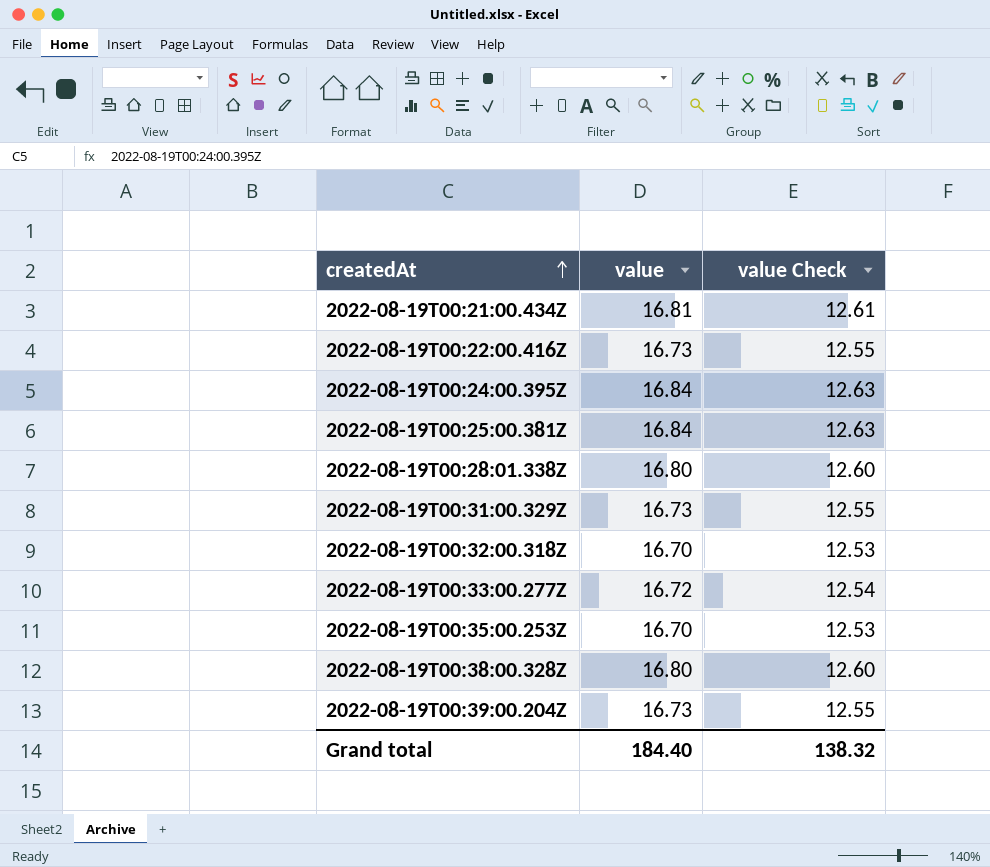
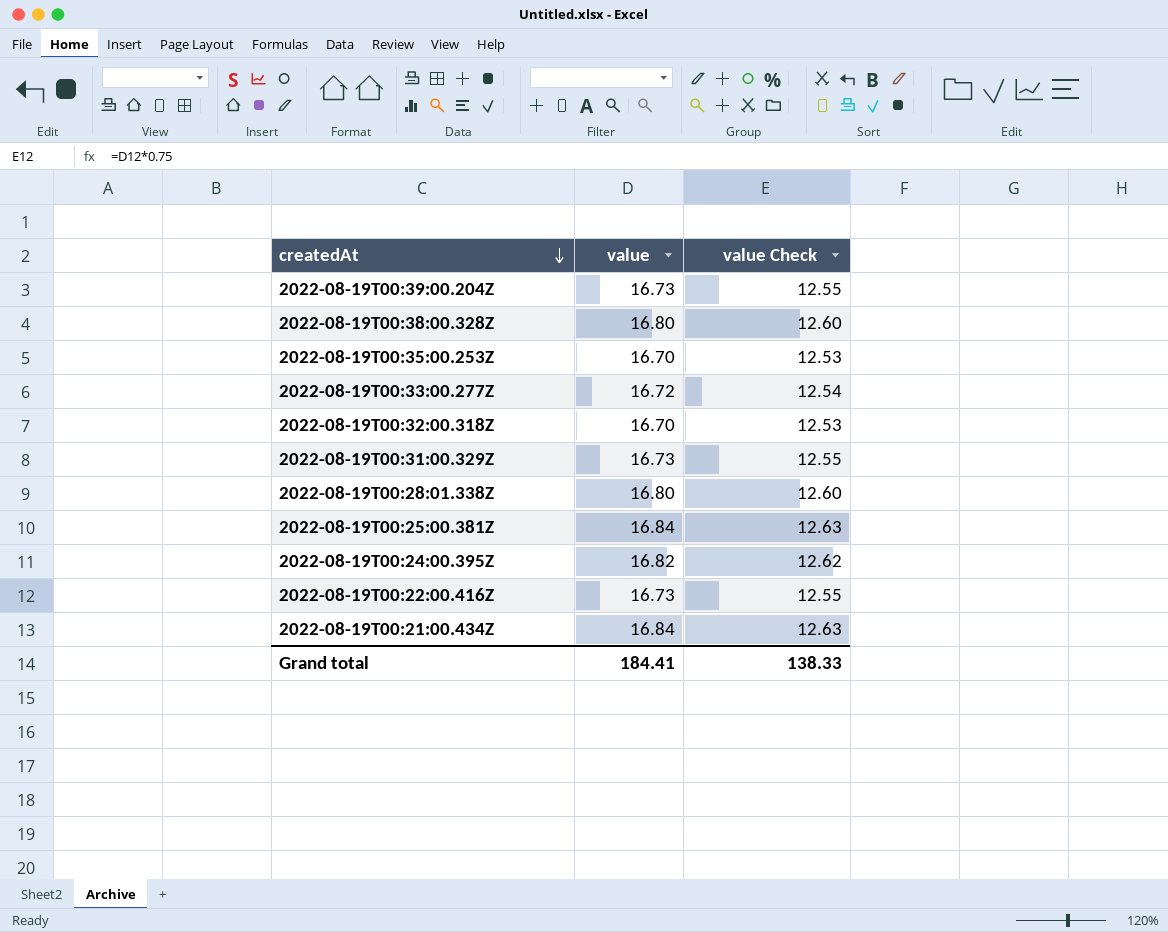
row order: createdAt ascending -> createdAt descending
2022-08-19T00:24:00.395Z | value: 16.84 -> 16.82
2022-08-19T00:24:00.395Z | value Check: 12.63 -> 12.62
2022-08-19T00:21:00.434Z | value: 16.81 -> 16.84
2022-08-19T00:21:00.434Z | value Check: 12.61 -> 12.63
Grand total | value: 184.40 -> 184.41
Grand total | value Check: 138.32 -> 138.33

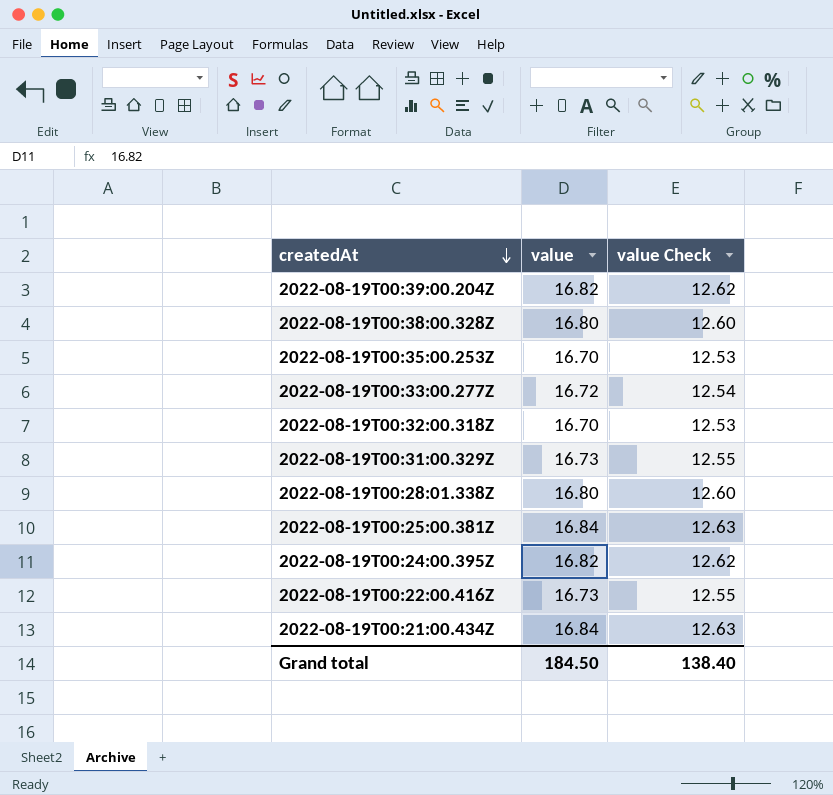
2022-08-19T00:39:00.204Z | value: 16.73 -> 16.82
2022-08-19T00:39:00.204Z | value Check: 12.55 -> 12.62
Grand total | value: 184.41 -> 184.50
Grand total | value Check: 138.33 -> 138.40

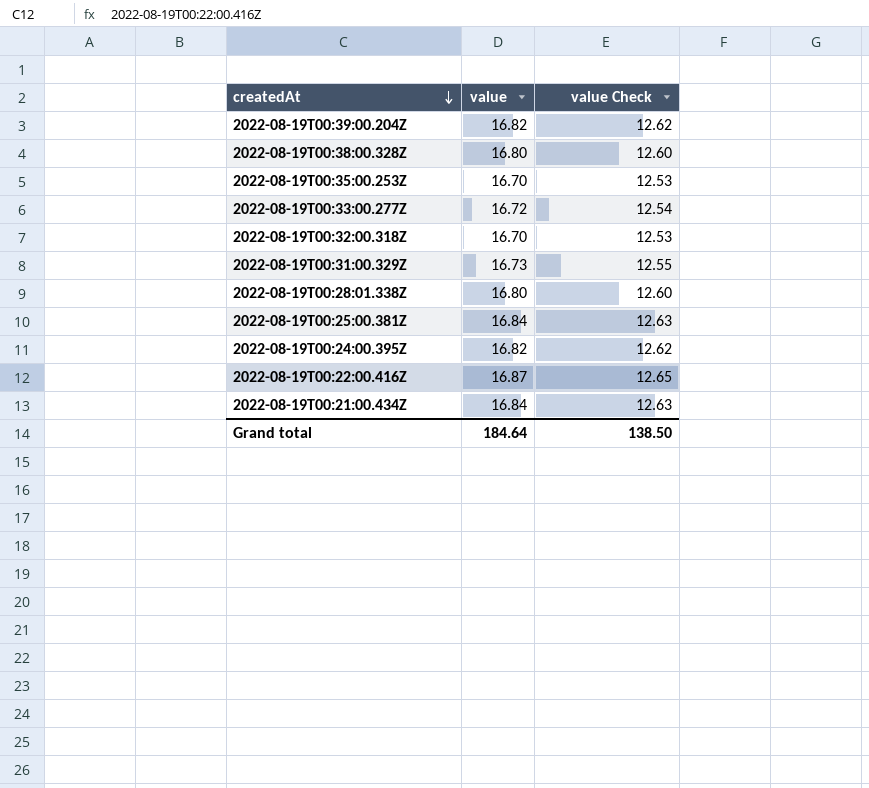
2022-08-19T00:22:00.416Z | value: 16.73 -> 16.87
2022-08-19T00:22:00.416Z | value Check: 12.55 -> 12.65
Grand total | value: 184.50 -> 184.64
Grand total | value Check: 138.40 -> 138.50

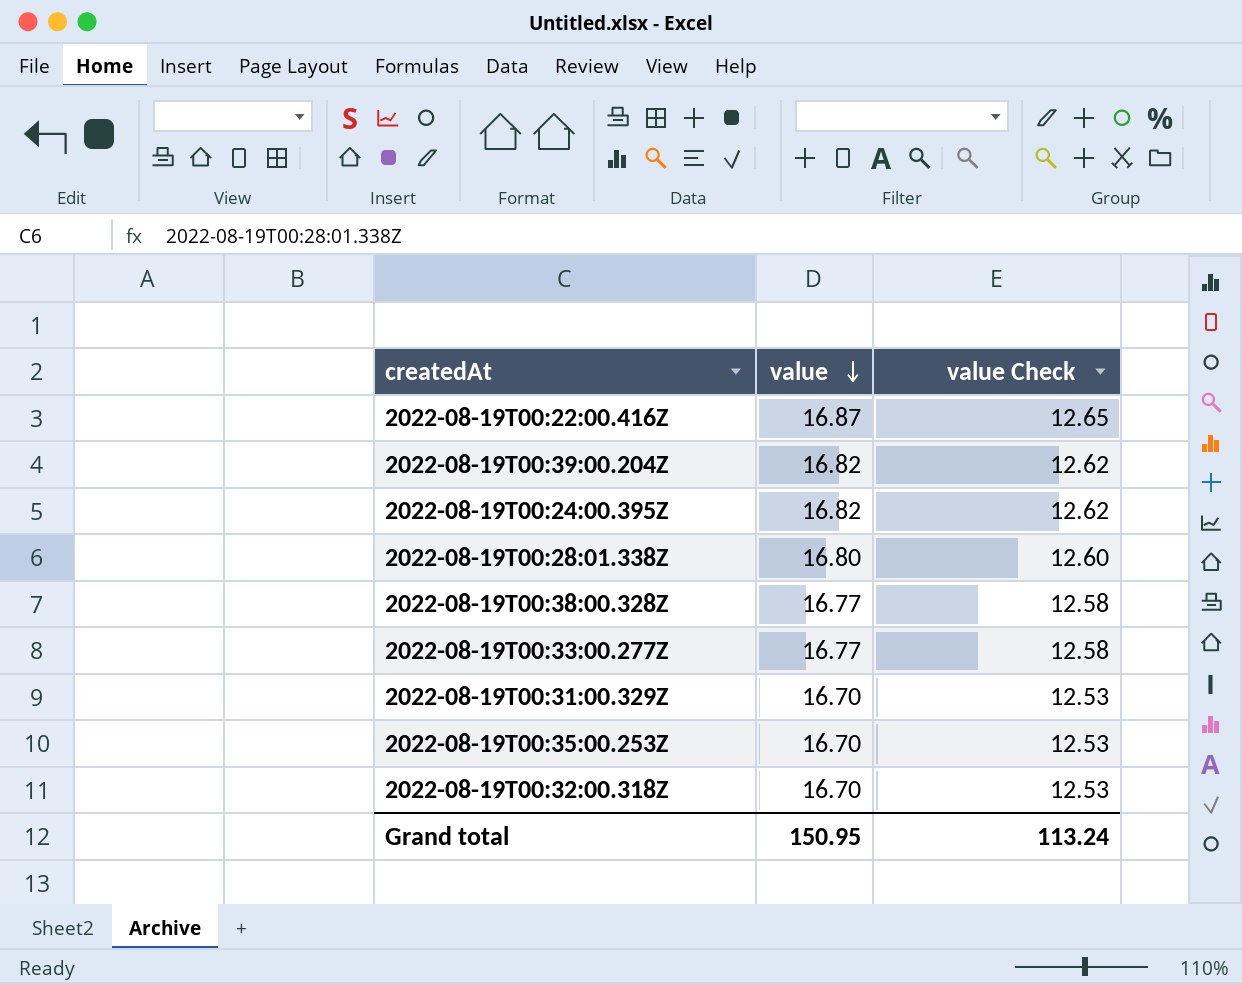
row order: createdAt descending -> value descending
row 2022-08-19T00:25:00.381Z: 16.84 | 12.63 -> none
row 2022-08-19T00:21:00.434Z: 16.84 | 12.63 -> none
2022-08-19T00:38:00.328Z | value: 16.80 -> 16.77
2022-08-19T00:38:00.328Z | value Check: 12.60 -> 12.58
2022-08-19T00:33:00.277Z | value: 16.72 -> 16.77
2022-08-19T00:33:00.277Z | value Check: 12.54 -> 12.58
2022-08-19T00:31:00.329Z | value: 16.73 -> 16.70
2022-08-19T00:31:00.329Z | value Check: 12.55 -> 12.53
Grand total | value: 184.64 -> 150.95
Grand total | value Check: 138.50 -> 113.24

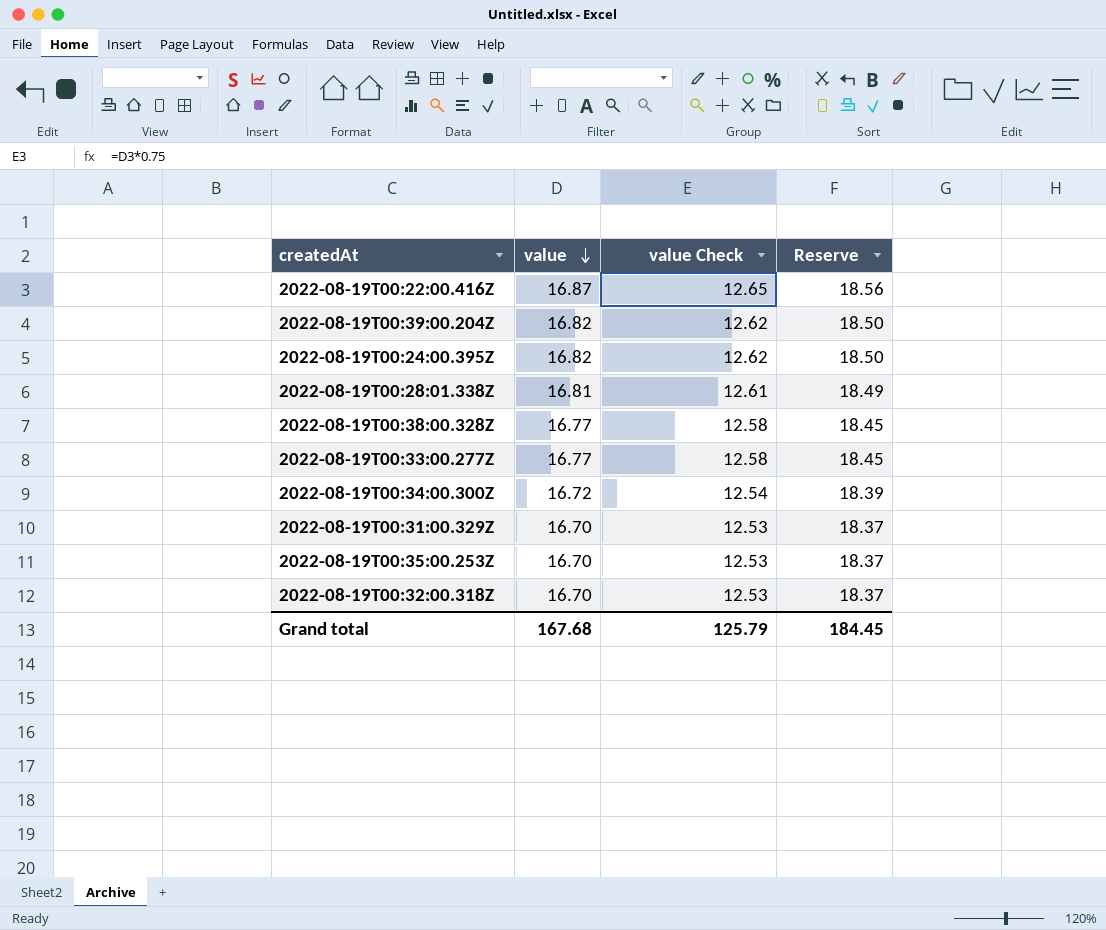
column Reserve | formula: none -> [value] * 1.1
2022-08-19T00:28:01.338Z | value: 16.80 -> 16.81
2022-08-19T00:28:01.338Z | value Check: 12.60 -> 12.61
row 2022-08-19T00:34:00.300Z: none -> 16.72 | 12.54 | 18.39
Grand total | value: 150.95 -> 167.68
Grand total | value Check: 113.24 -> 125.79

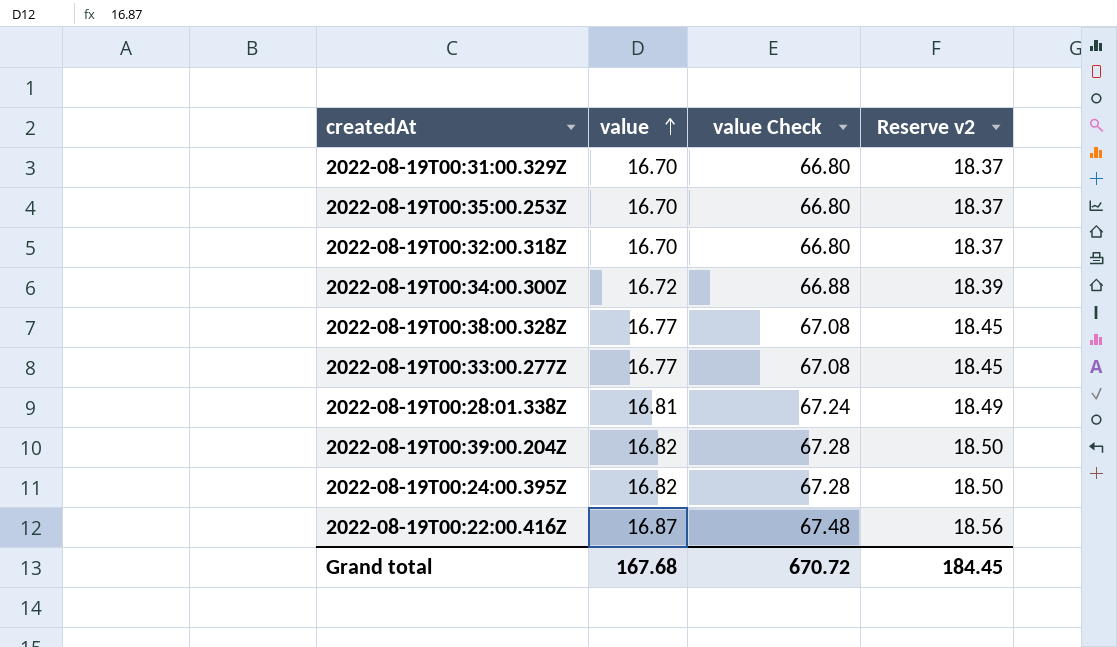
row order: value descending -> value ascending
column value Check | formula: [value] * 0.75 -> [value] * 4
column name: Reserve -> Reserve v2
Grand total | value Check: 125.79 -> 670.72

